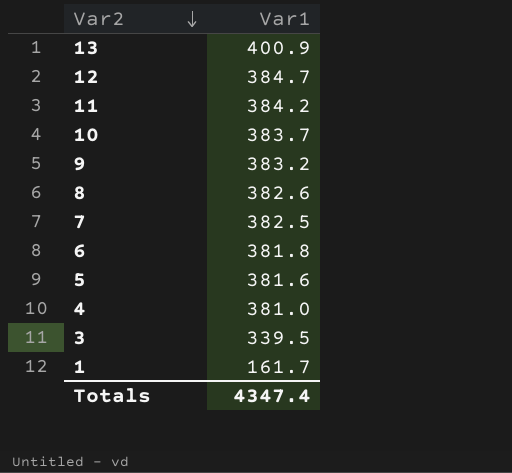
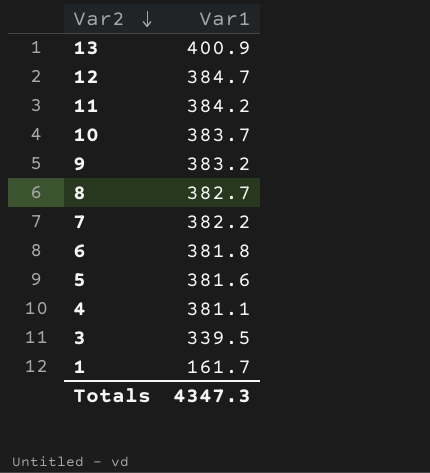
8 | Var1: 382.6 -> 382.7
7 | Var1: 382.5 -> 382.2
4 | Var1: 381.0 -> 381.1
Totals | Var1: 4347.4 -> 4347.3

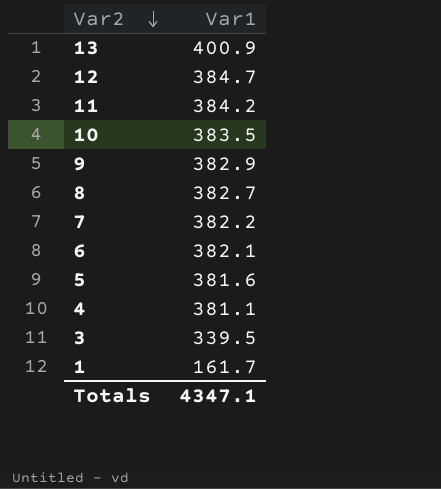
10 | Var1: 383.7 -> 383.5
9 | Var1: 383.2 -> 382.9
6 | Var1: 381.8 -> 382.1
Totals | Var1: 4347.3 -> 4347.1

